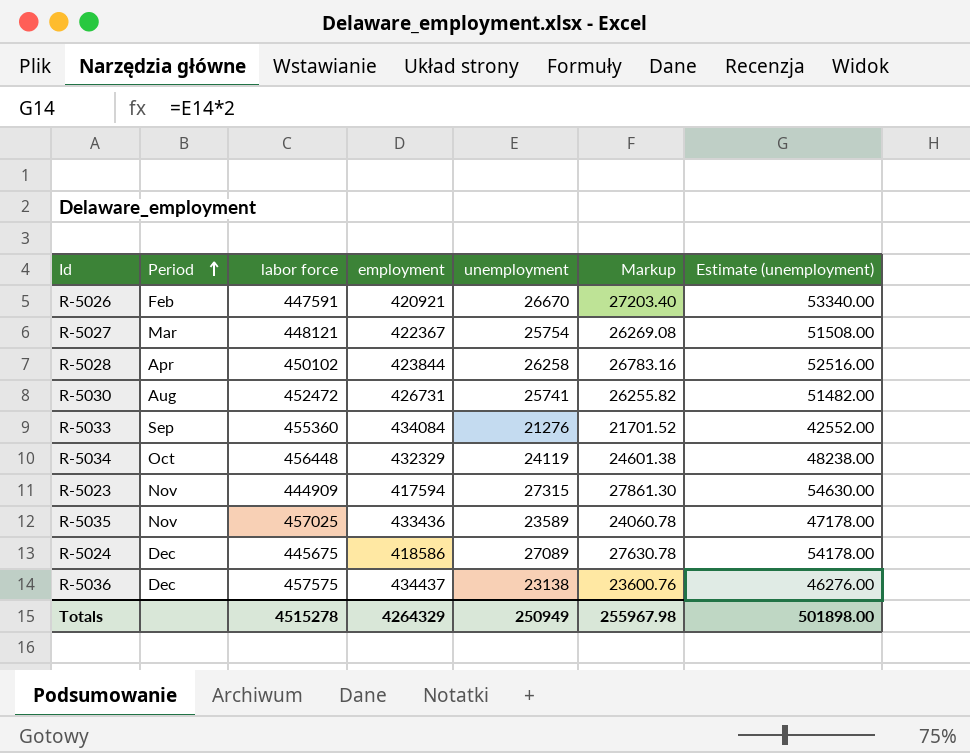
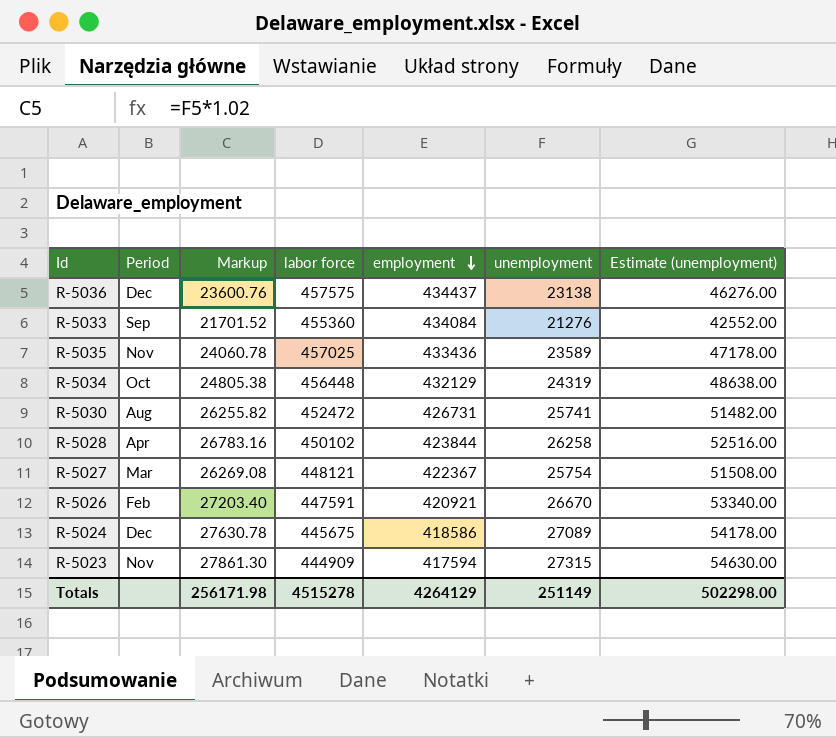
row order: Period ascending -> employment descending
column Markup | position: 6 -> 3
R-5034 | Markup: 24601.38 -> 24805.38
R-5034 | employment: 432329 -> 432129
R-5034 | unemployment: 24119 -> 24319
R-5034 | Estimate (unemployment): 48238.00 -> 48638.00
Totals | Markup: 255967.98 -> 256171.98
Totals | employment: 4264329 -> 4264129
Totals | unemployment: 250949 -> 251149
Totals | Estimate (unemployment): 501898.00 -> 502298.00

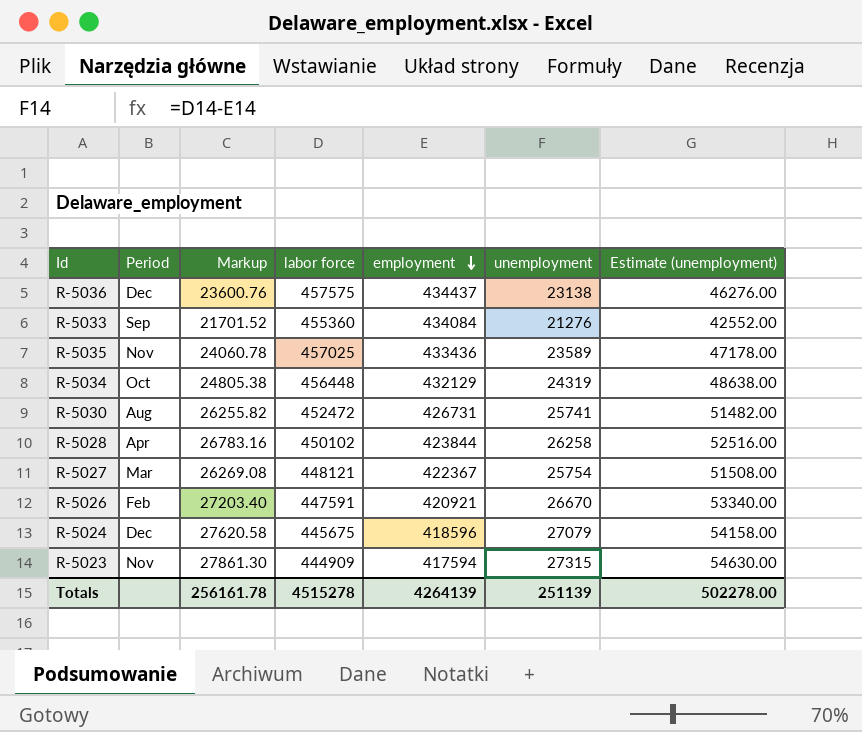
R-5024 | Markup: 27630.78 -> 27620.58
R-5024 | employment: 418586 -> 418596
R-5024 | unemployment: 27089 -> 27079
R-5024 | Estimate (unemployment): 54178.00 -> 54158.00
Totals | Markup: 256171.98 -> 256161.78
Totals | employment: 4264129 -> 4264139
Totals | unemployment: 251149 -> 251139
Totals | Estimate (unemployment): 502298.00 -> 502278.00

